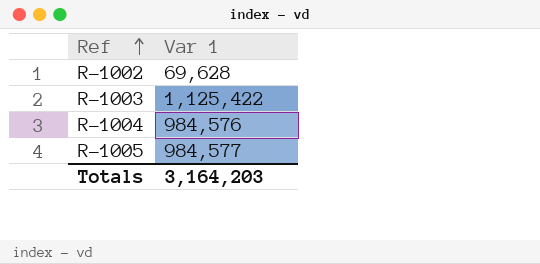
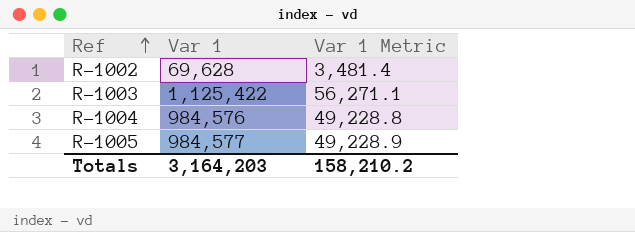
column Var 1 Metric | formula: none -> [Var 1] * 0.05

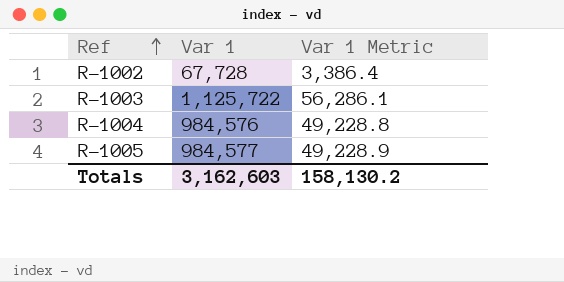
R-1002 | Var 1: 69,628 -> 67,728
R-1002 | Var 1 Metric: 3,481.4 -> 3,386.4
R-1003 | Var 1: 1,125,422 -> 1,125,722
R-1003 | Var 1 Metric: 56,271.1 -> 56,286.1
Totals | Var 1: 3,164,203 -> 3,162,603
Totals | Var 1 Metric: 158,210.2 -> 158,130.2

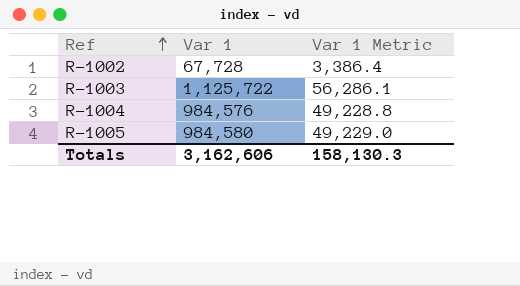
R-1005 | Var 1: 984,577 -> 984,580
R-1005 | Var 1 Metric: 49,228.9 -> 49,229.0
Totals | Var 1: 3,162,603 -> 3,162,606
Totals | Var 1 Metric: 158,130.2 -> 158,130.3

